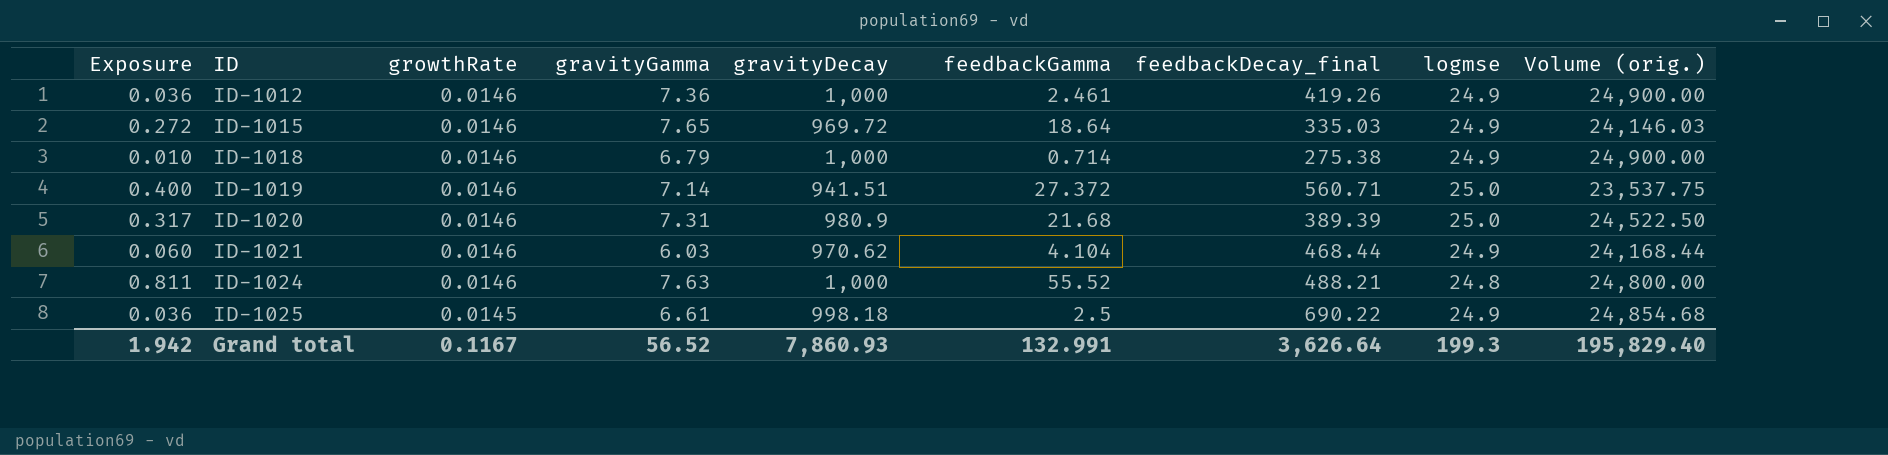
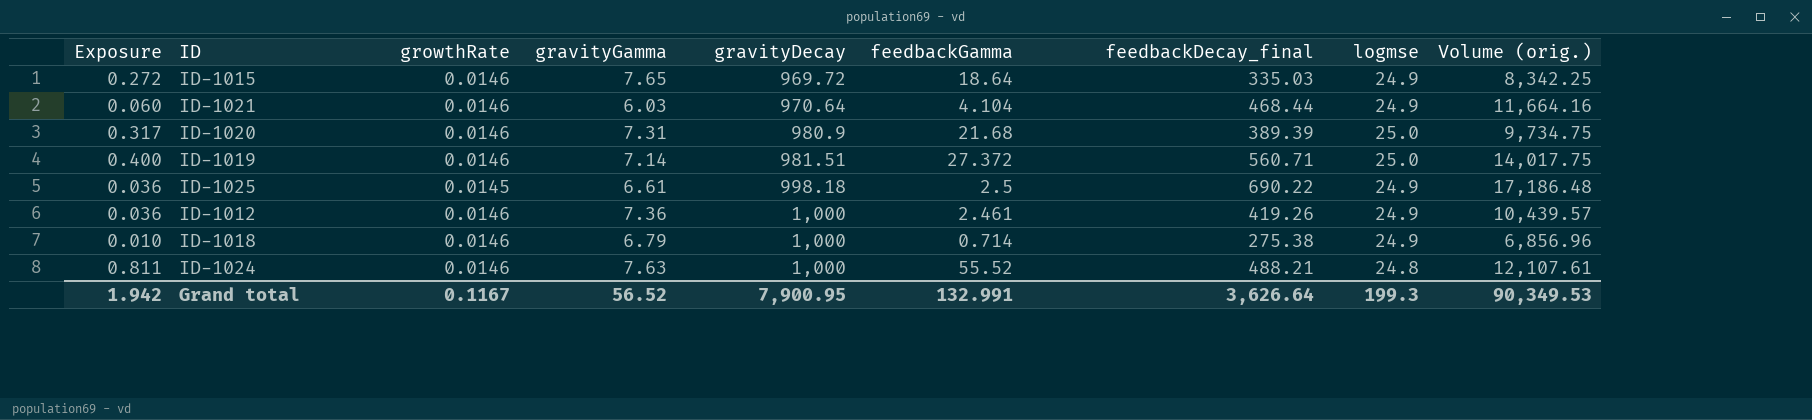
row order: ID ascending -> gravityDecay ascending
column Volume (orig.) | formula: [gravityDecay] * [logmse] -> [feedbackDecay_final] * [logmse]
ID-1021 | gravityDecay: 970.62 -> 970.64
ID-1019 | gravityDecay: 941.51 -> 981.51
Grand total | gravityDecay: 7,860.93 -> 7,900.95
Grand total | Volume (orig.): 195,829.40 -> 90,349.53

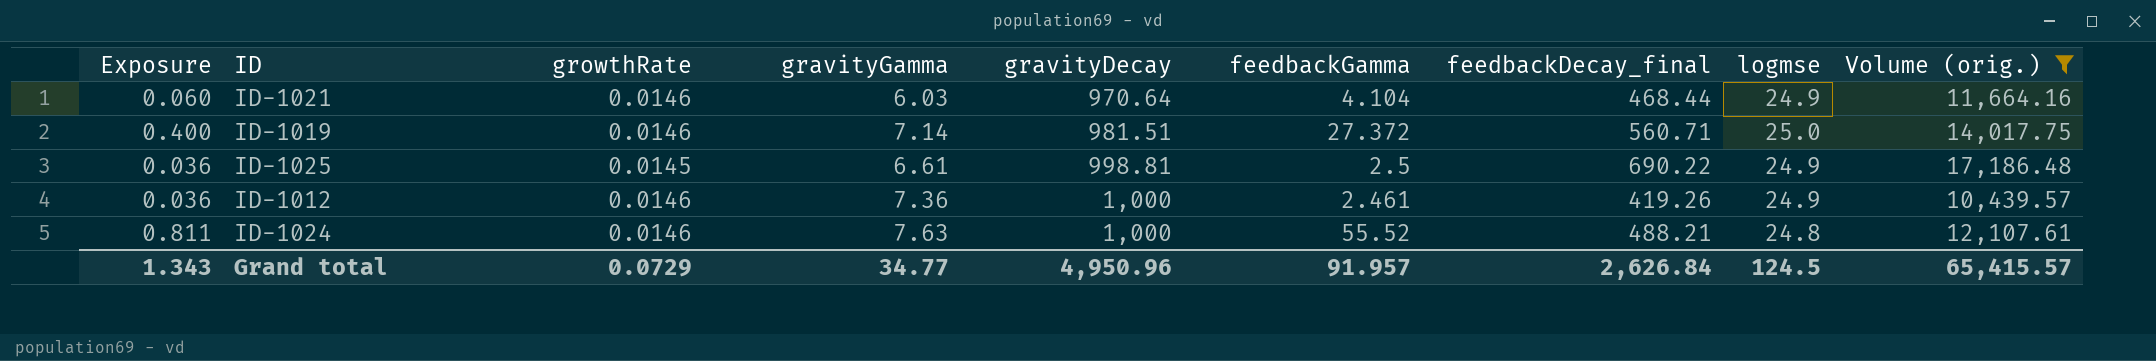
filter: none -> Volume (orig.) >= 10,439.57
ID-1025 | gravityDecay: 998.18 -> 998.81
Grand total | Exposure: 1.942 -> 1.343
Grand total | growthRate: 0.1167 -> 0.0729
Grand total | gravityGamma: 56.52 -> 34.77
Grand total | gravityDecay: 7,900.95 -> 4,950.96
Grand total | feedbackGamma: 132.991 -> 91.957
Grand total | feedbackDecay_final: 3,626.64 -> 2,626.84
Grand total | logmse: 199.3 -> 124.5
Grand total | Volume (orig.): 90,349.53 -> 65,415.57

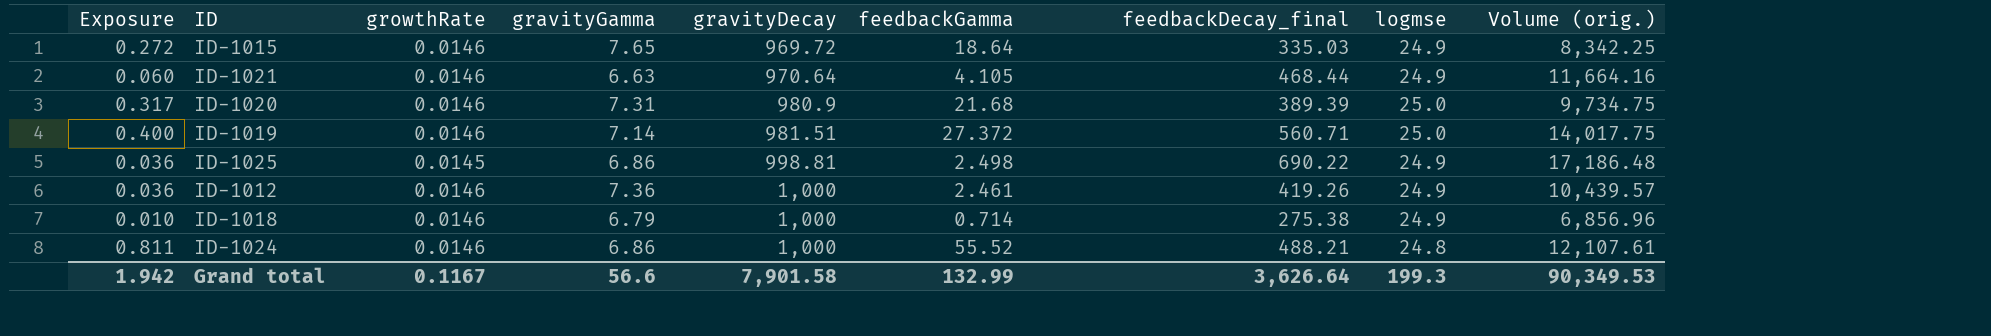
filter: Volume (orig.) >= 10,439.57 -> none
ID-1021 | gravityGamma: 6.03 -> 6.63
ID-1021 | feedbackGamma: 4.104 -> 4.105
ID-1025 | gravityGamma: 6.61 -> 6.86
ID-1025 | feedbackGamma: 2.5 -> 2.498
ID-1024 | gravityGamma: 7.63 -> 6.86
Grand total | Exposure: 1.343 -> 1.942
Grand total | growthRate: 0.0729 -> 0.1167
Grand total | gravityGamma: 34.77 -> 56.6
Grand total | gravityDecay: 4,950.96 -> 7,901.58
Grand total | feedbackGamma: 91.957 -> 132.99
Grand total | feedbackDecay_final: 2,626.84 -> 3,626.64
Grand total | logmse: 124.5 -> 199.3
Grand total | Volume (orig.): 65,415.57 -> 90,349.53

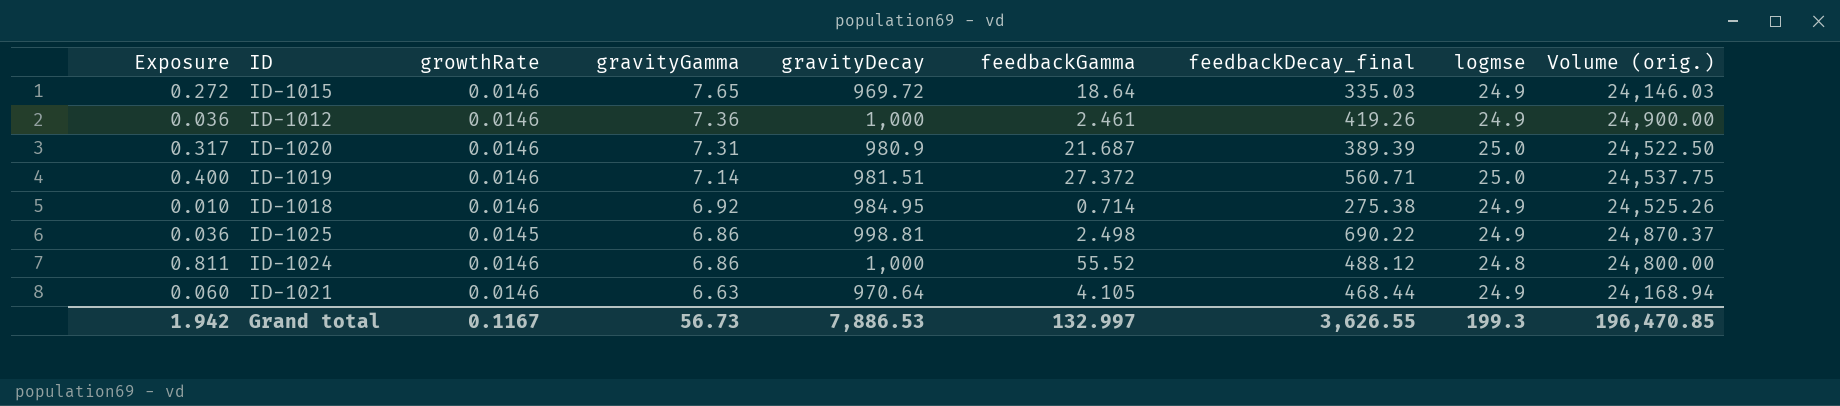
row order: gravityDecay ascending -> gravityGamma descending
column Volume (orig.) | formula: [feedbackDecay_final] * [logmse] -> [gravityDecay] * [logmse]
ID-1020 | feedbackGamma: 21.68 -> 21.687
ID-1018 | gravityGamma: 6.79 -> 6.92
ID-1018 | gravityDecay: 1,000 -> 984.95
ID-1024 | feedbackDecay_final: 488.21 -> 488.12
Grand total | gravityGamma: 56.6 -> 56.73
Grand total | gravityDecay: 7,901.58 -> 7,886.53
Grand total | feedbackGamma: 132.99 -> 132.997
Grand total | feedbackDecay_final: 3,626.64 -> 3,626.55
Grand total | Volume (orig.): 90,349.53 -> 196,470.85

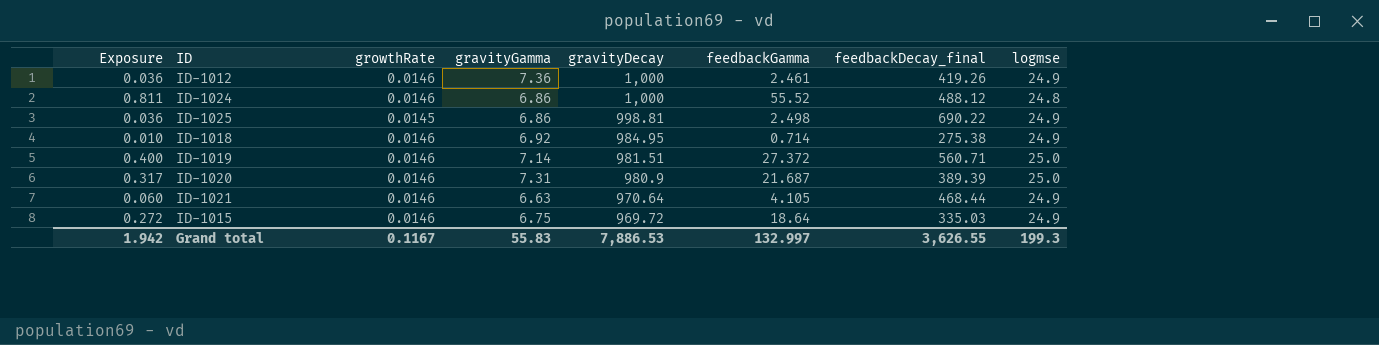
row order: gravityGamma descending -> gravityDecay descending
column Volume (orig.) | formula: [gravityDecay] * [logmse] -> none
ID-1015 | gravityGamma: 7.65 -> 6.75
Grand total | gravityGamma: 56.73 -> 55.83

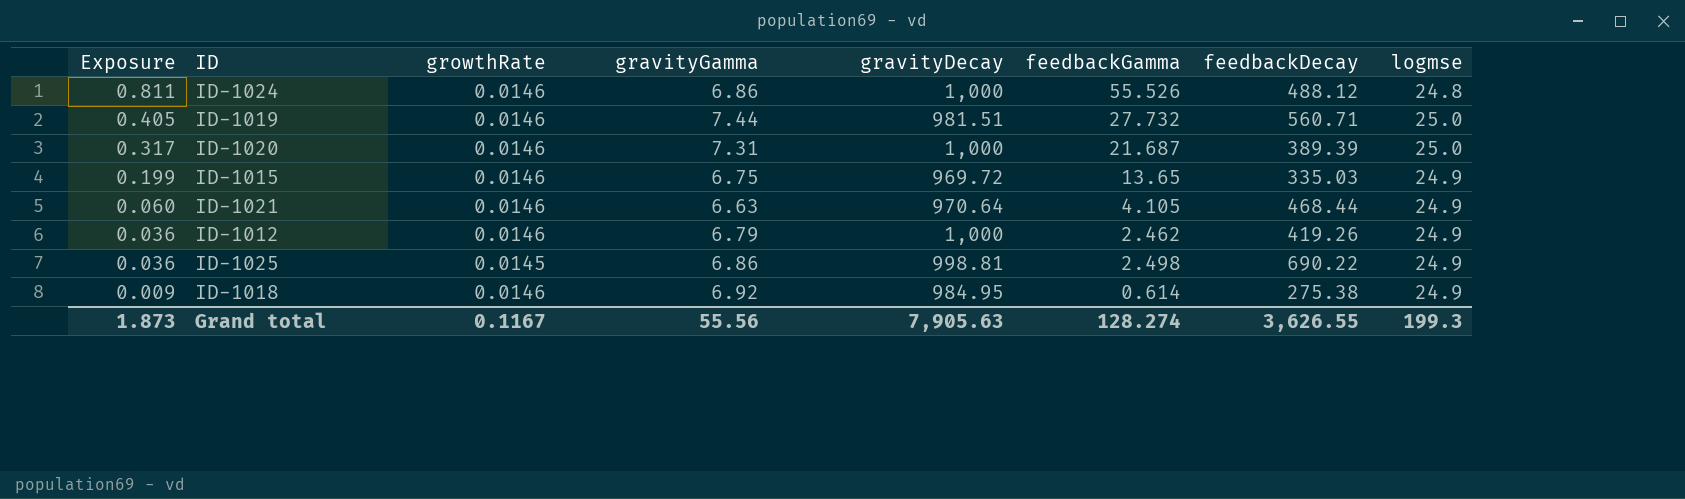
row order: gravityDecay descending -> Exposure descending
column name: feedbackDecay_final -> feedbackDecay
ID-1024 | feedbackGamma: 55.52 -> 55.526
ID-1019 | Exposure: 0.400 -> 0.405
ID-1019 | gravityGamma: 7.14 -> 7.44
ID-1019 | feedbackGamma: 27.372 -> 27.732
ID-1020 | gravityDecay: 980.9 -> 1,000
ID-1015 | Exposure: 0.272 -> 0.199
ID-1015 | feedbackGamma: 18.64 -> 13.65
ID-1012 | gravityGamma: 7.36 -> 6.79
ID-1012 | feedbackGamma: 2.461 -> 2.462
ID-1018 | Exposure: 0.010 -> 0.009
ID-1018 | feedbackGamma: 0.714 -> 0.614
Grand total | Exposure: 1.942 -> 1.873
Grand total | gravityGamma: 55.83 -> 55.56
Grand total | gravityDecay: 7,886.53 -> 7,905.63
Grand total | feedbackGamma: 132.997 -> 128.274

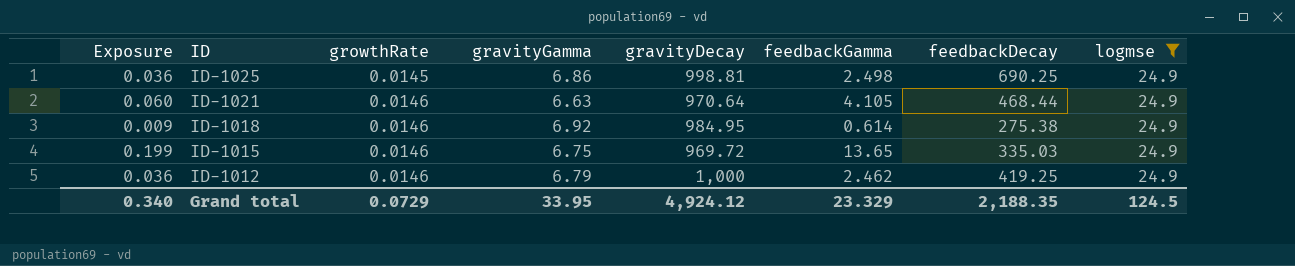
filter: none -> logmse = 24.9
row order: Exposure descending -> ID descending
ID-1025 | feedbackDecay: 690.22 -> 690.25
ID-1012 | feedbackDecay: 419.26 -> 419.25
Grand total | Exposure: 1.873 -> 0.340
Grand total | growthRate: 0.1167 -> 0.0729
Grand total | gravityGamma: 55.56 -> 33.95
Grand total | gravityDecay: 7,905.63 -> 4,924.12
Grand total | feedbackGamma: 128.274 -> 23.329
Grand total | feedbackDecay: 3,626.55 -> 2,188.35
Grand total | logmse: 199.3 -> 124.5

